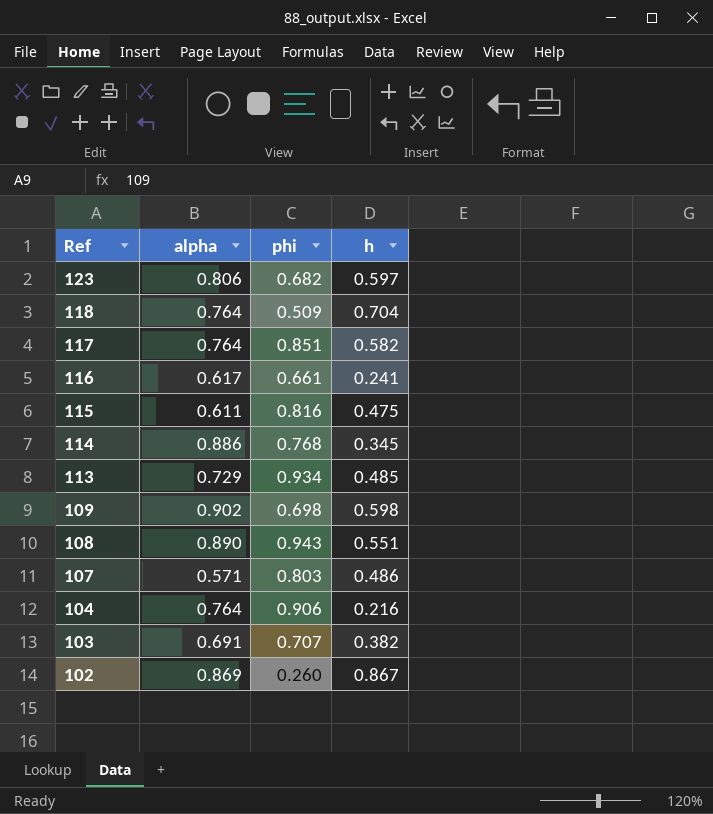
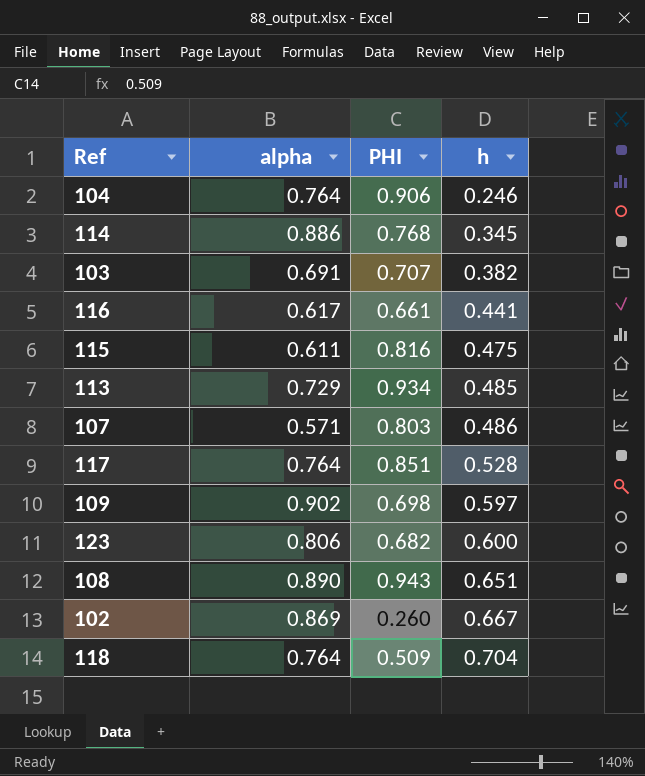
row order: Ref descending -> h ascending
column name: phi -> PHI
104 | h: 0.216 -> 0.246
116 | h: 0.241 -> 0.441
117 | h: 0.582 -> 0.528
109 | h: 0.598 -> 0.597
123 | h: 0.597 -> 0.600
108 | h: 0.551 -> 0.651
102 | h: 0.867 -> 0.667

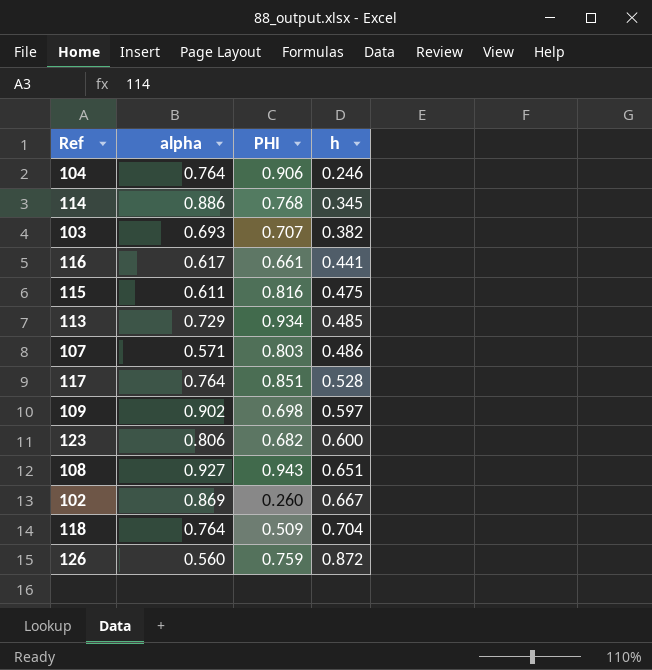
103 | alpha: 0.691 -> 0.693
108 | alpha: 0.890 -> 0.927
row 126: none -> 0.560 | 0.759 | 0.872

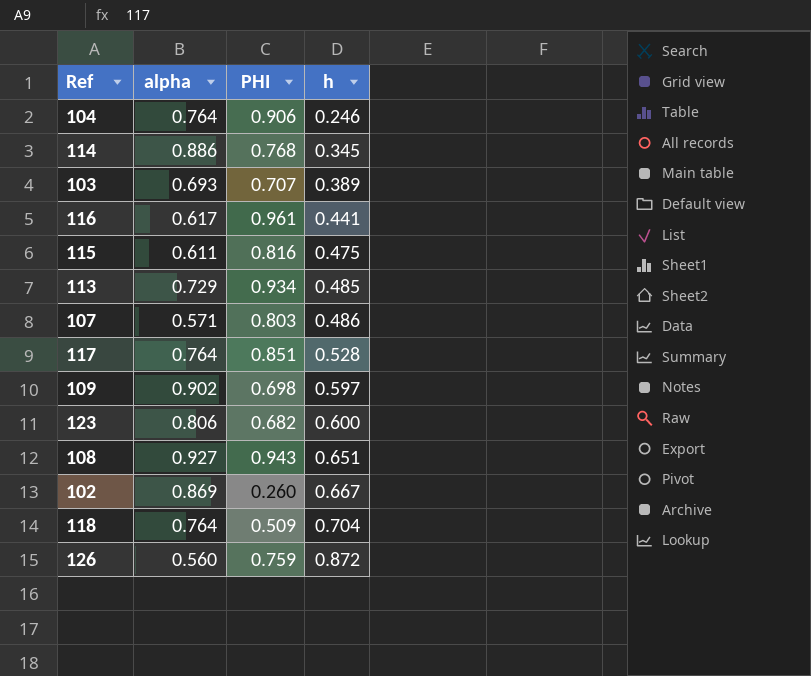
103 | h: 0.382 -> 0.389
116 | PHI: 0.661 -> 0.961

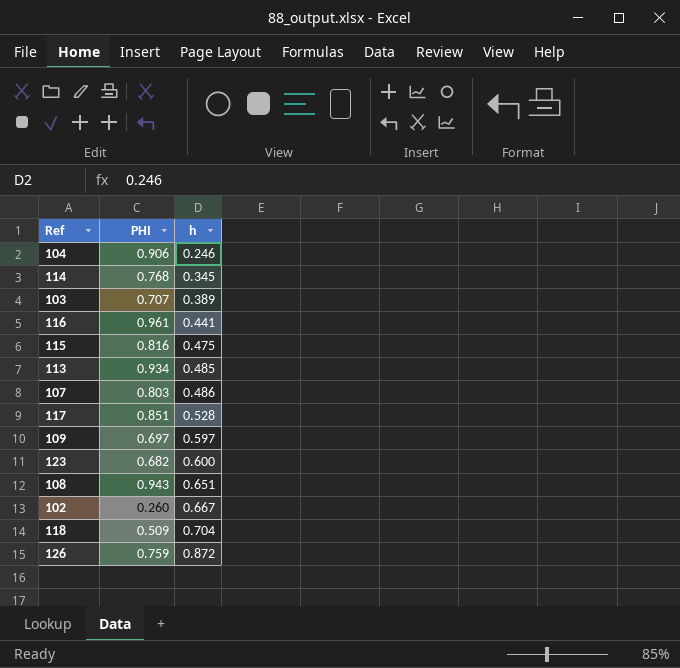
column alpha | position: 2 -> none
109 | PHI: 0.698 -> 0.697

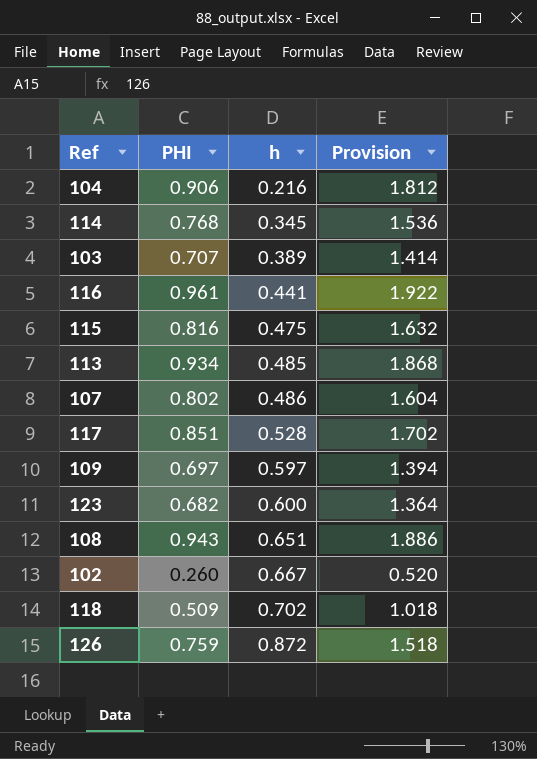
column Provision | formula: none -> [PHI] * 2
104 | h: 0.246 -> 0.216
107 | PHI: 0.803 -> 0.802
118 | h: 0.704 -> 0.702

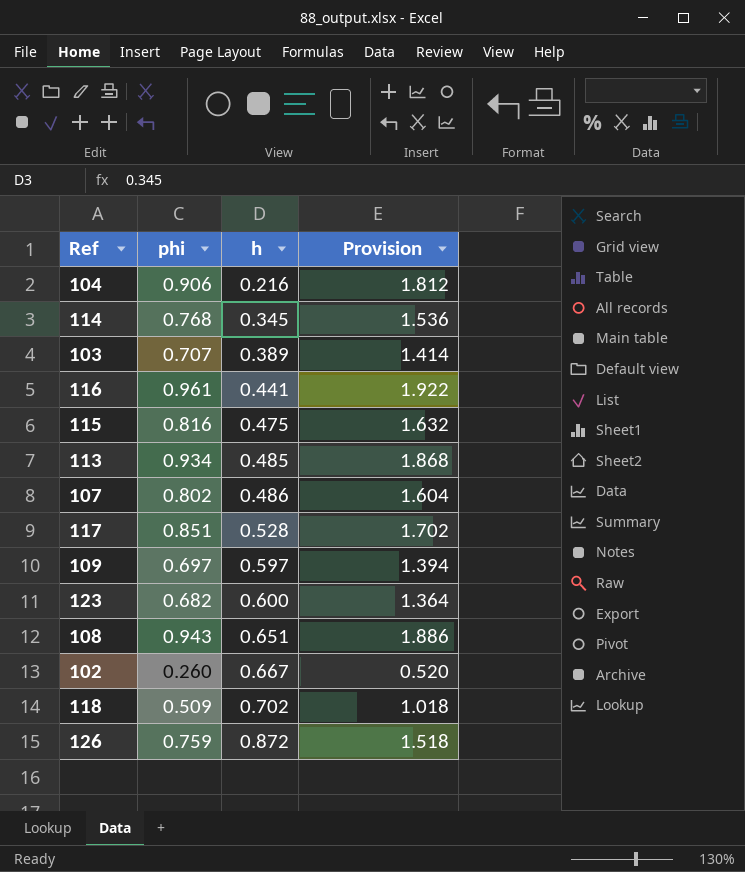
column name: PHI -> phi

